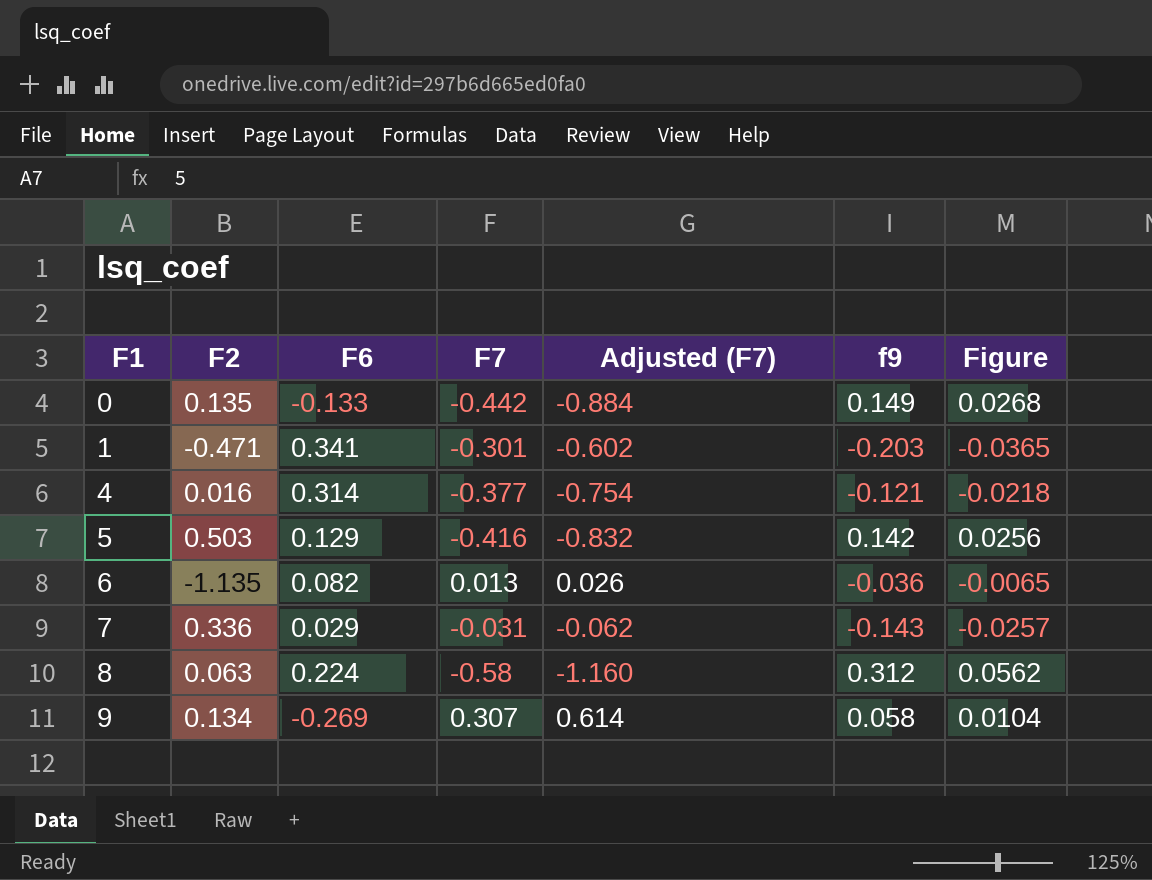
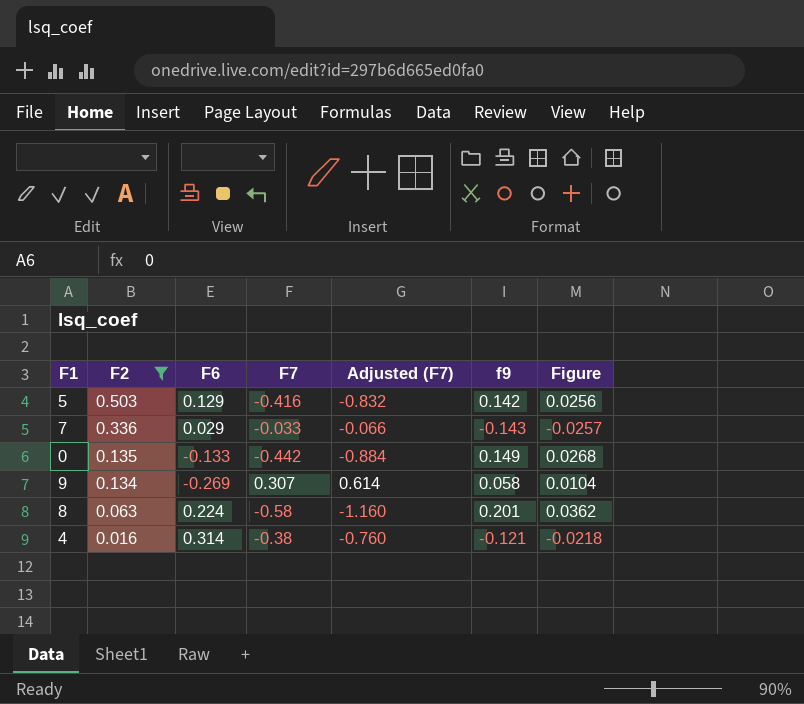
filter: none -> F2 >= 0.016
row order: F1 ascending -> F2 descending
7 | F7: -0.031 -> -0.033
7 | Adjusted (F7): -0.062 -> -0.066
8 | f9: 0.312 -> 0.201
8 | Figure: 0.0562 -> 0.0362
4 | F7: -0.377 -> -0.38
4 | Adjusted (F7): -0.754 -> -0.760

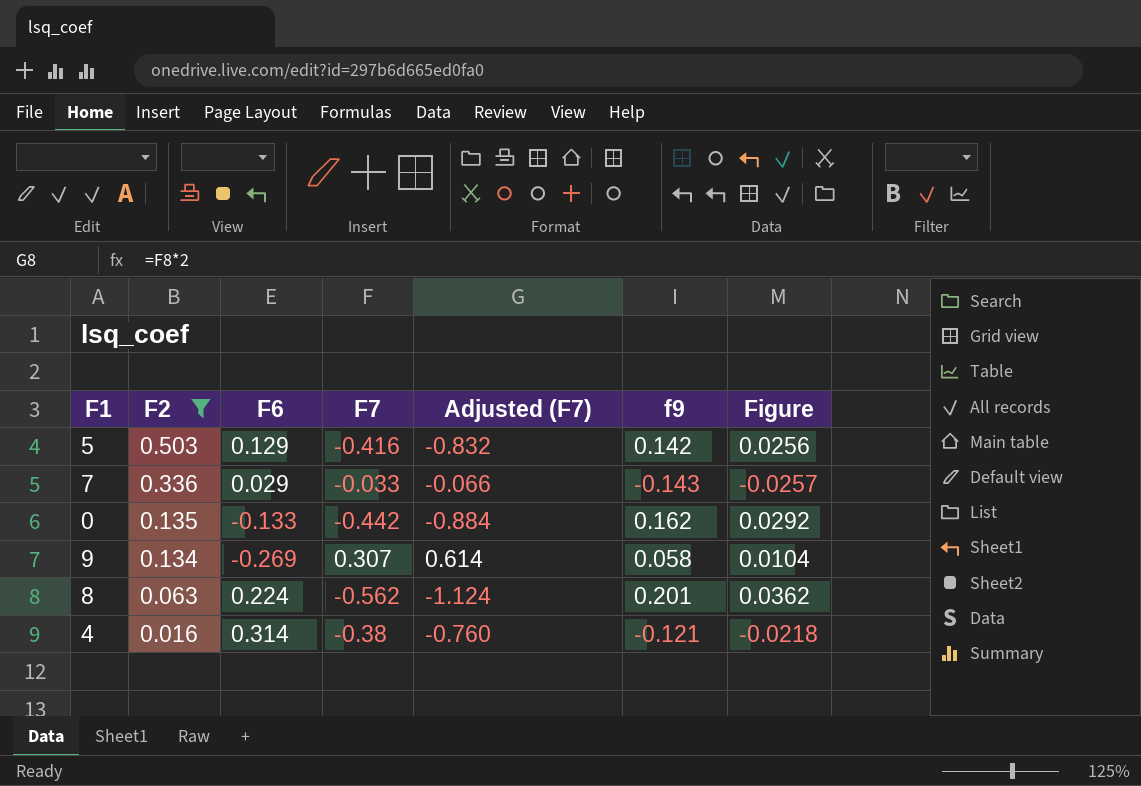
0 | f9: 0.149 -> 0.162
0 | Figure: 0.0268 -> 0.0292
8 | F7: -0.58 -> -0.562
8 | Adjusted (F7): -1.160 -> -1.124

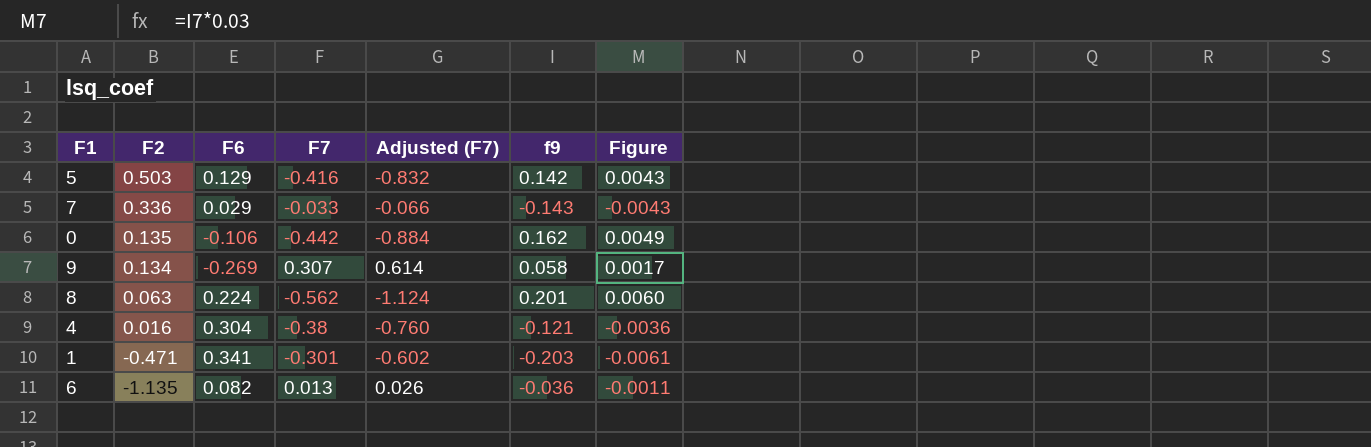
filter: F2 >= 0.016 -> none
column Figure | formula: [f9] * 0.18 -> [f9] * 0.03
0 | F6: -0.133 -> -0.106
4 | F6: 0.314 -> 0.304

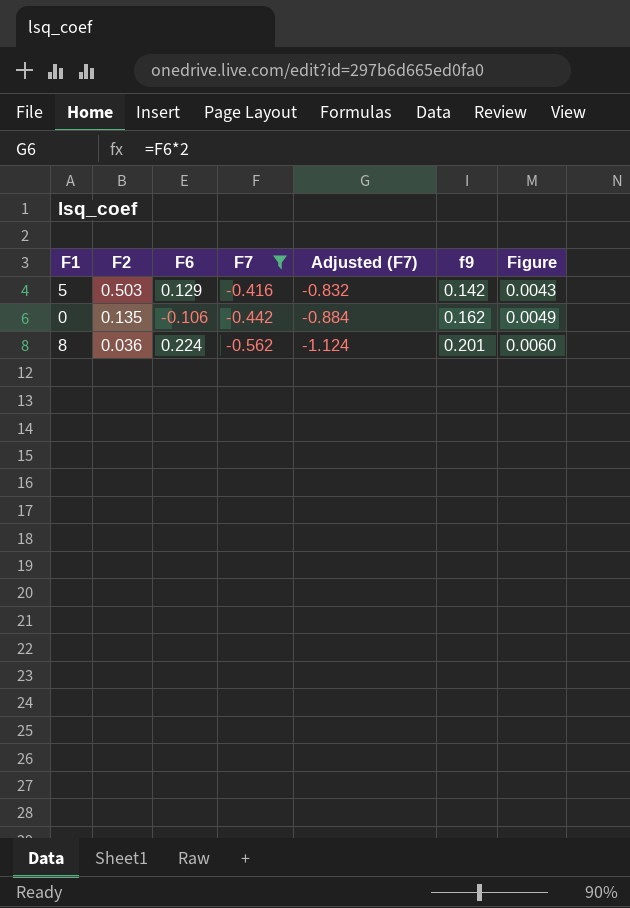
filter: none -> F7 <= -0.416
8 | F2: 0.063 -> 0.036

